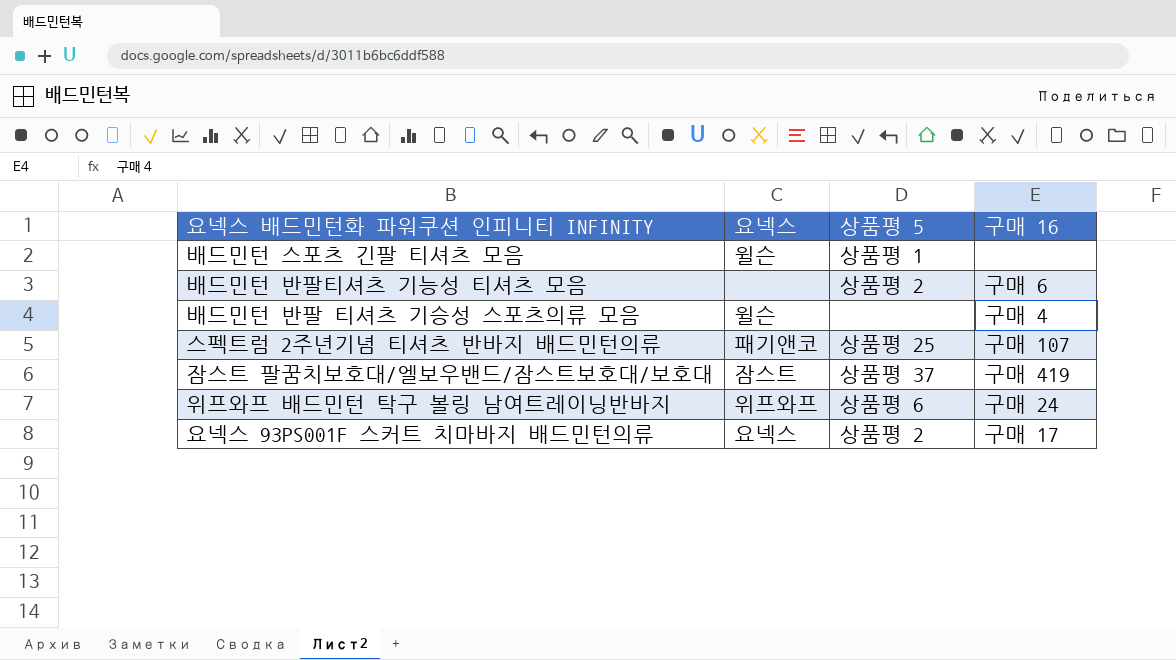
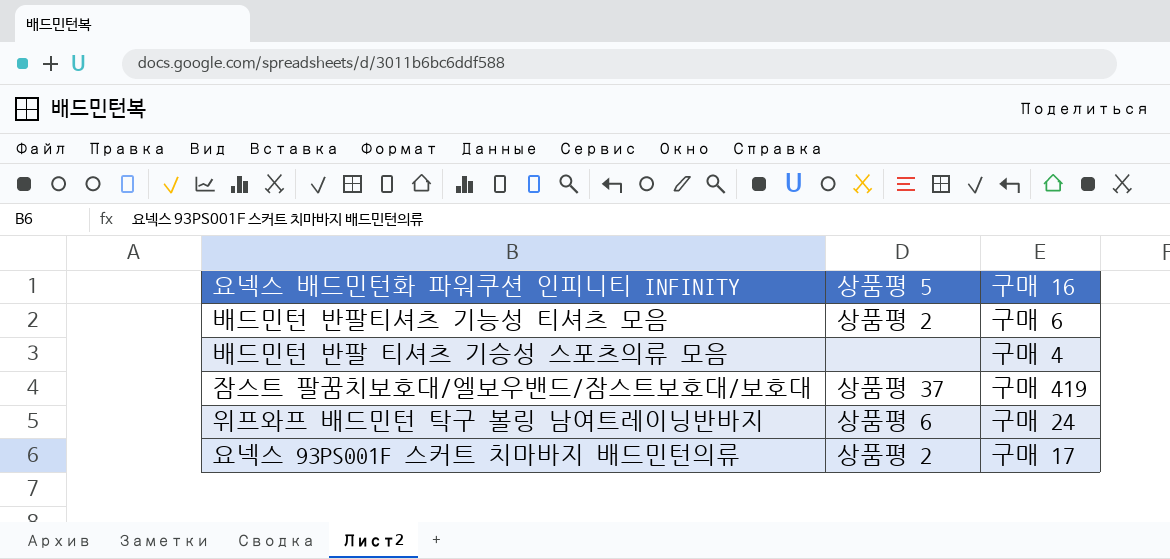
column 요넥스 | position: 2 -> none
row 배드민턴 스포츠 긴팔 티셔츠 모음: 윌슨 | 상품평 1 | none -> none
row 스펙트럼 2주년기념 티셔츠 반바지 배드민턴의류: 패기앤코 | 상품평 25 | 구매 107 -> none

